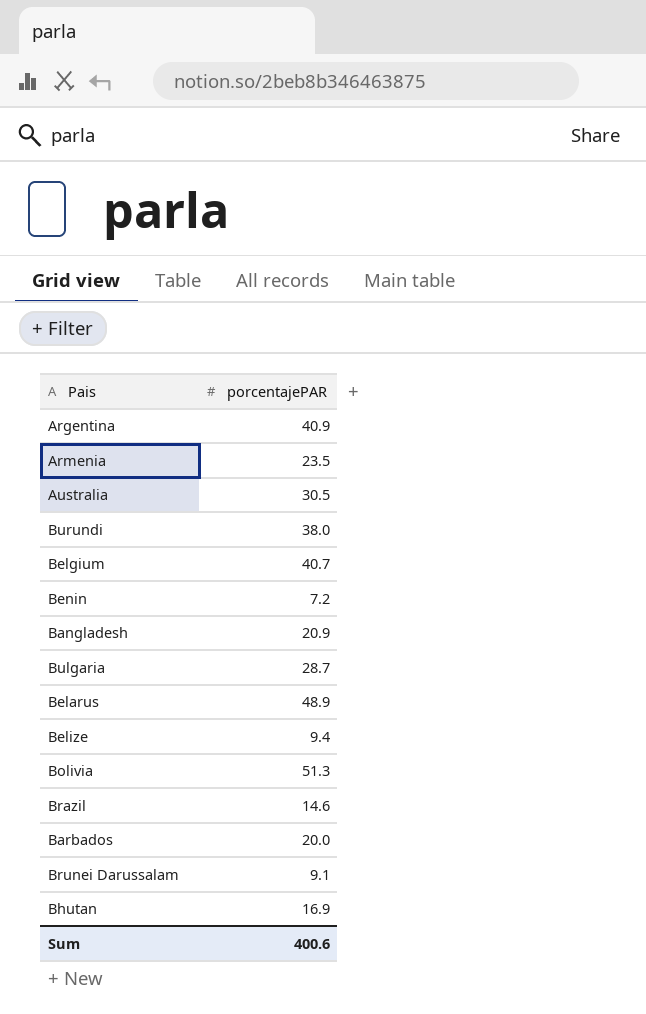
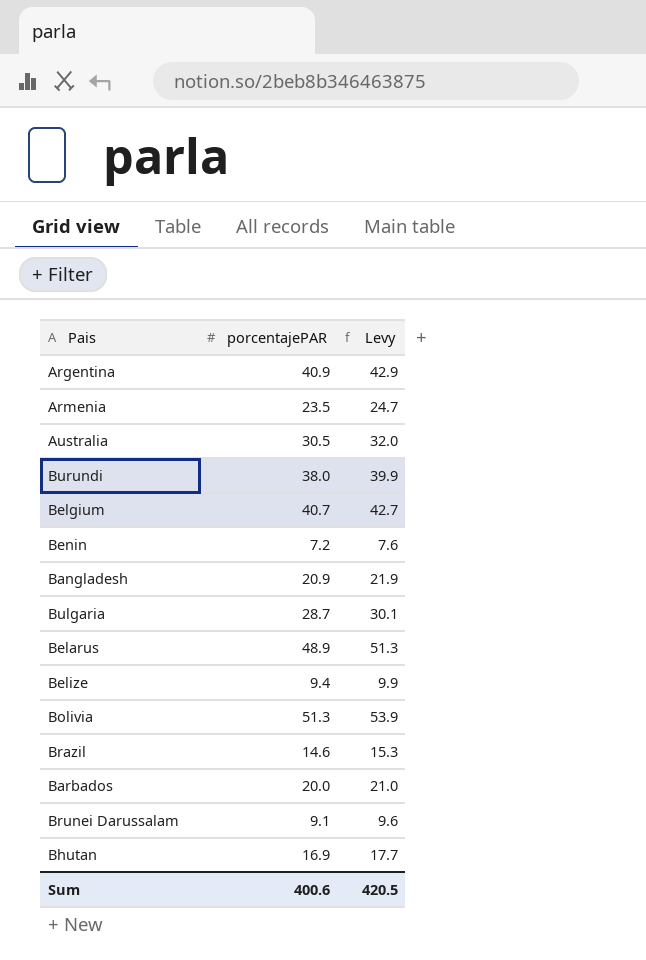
column Levy | formula: none -> [porcentajePAR] * 1.05

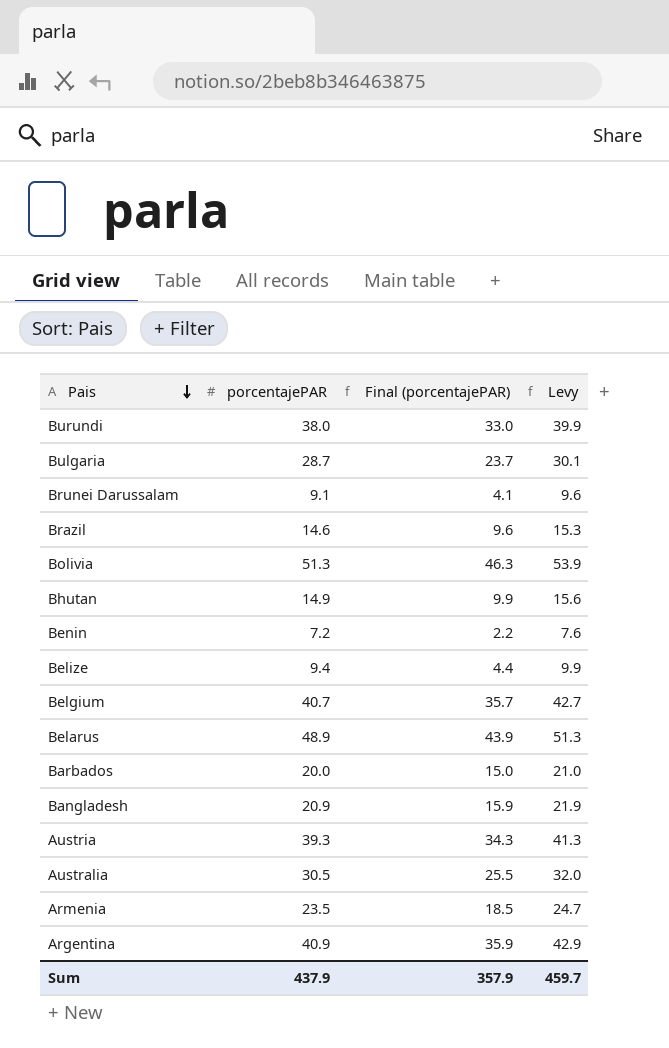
row order: none -> Pais descending
column Final (porcentajePAR) | formula: none -> [porcentajePAR] - 5
Bhutan | porcentajePAR: 16.9 -> 14.9
Bhutan | Levy: 17.7 -> 15.6
row Austria: none -> 39.3 | 34.3 | 41.3
Sum | porcentajePAR: 400.6 -> 437.9
Sum | Levy: 420.5 -> 459.7

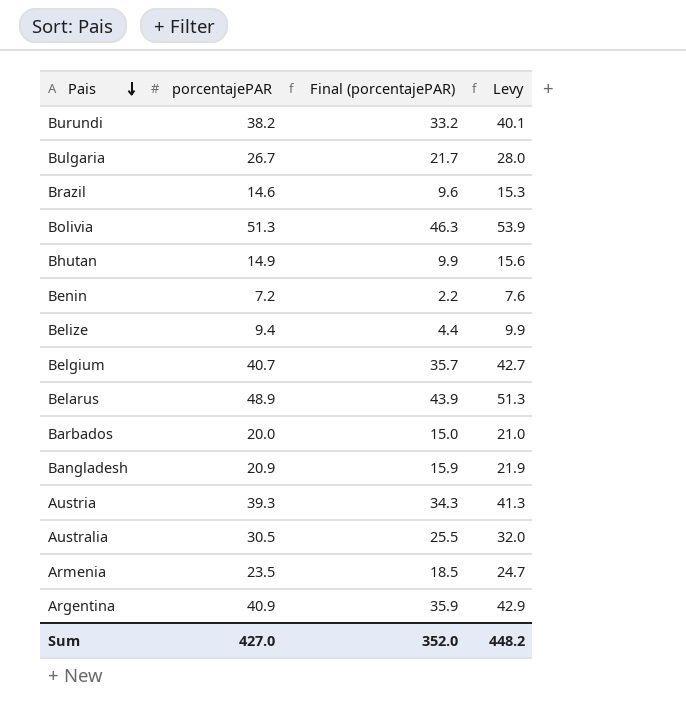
row Brunei Darussalam: 9.1 | 4.1 | 9.6 -> none
Burundi | porcentajePAR: 38.0 -> 38.2
Burundi | Final (porcentajePAR): 33.0 -> 33.2
Burundi | Levy: 39.9 -> 40.1
Bulgaria | porcentajePAR: 28.7 -> 26.7
Bulgaria | Final (porcentajePAR): 23.7 -> 21.7
Bulgaria | Levy: 30.1 -> 28.0
Sum | porcentajePAR: 437.9 -> 427.0
Sum | Final (porcentajePAR): 357.9 -> 352.0
Sum | Levy: 459.7 -> 448.2

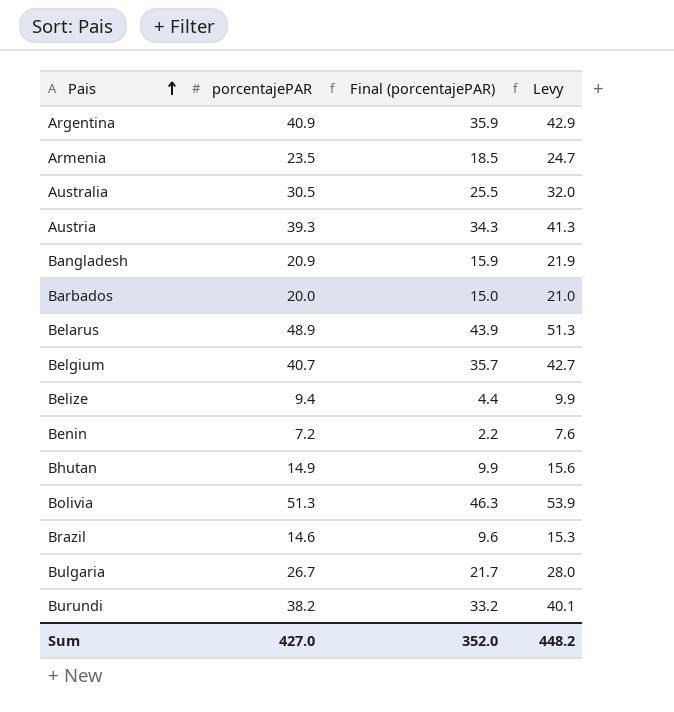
row order: Pais descending -> Pais ascending

